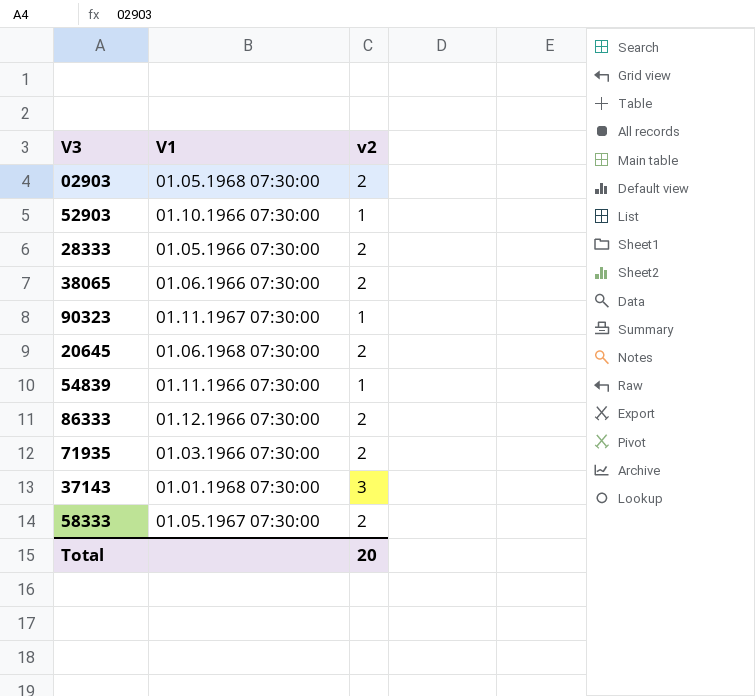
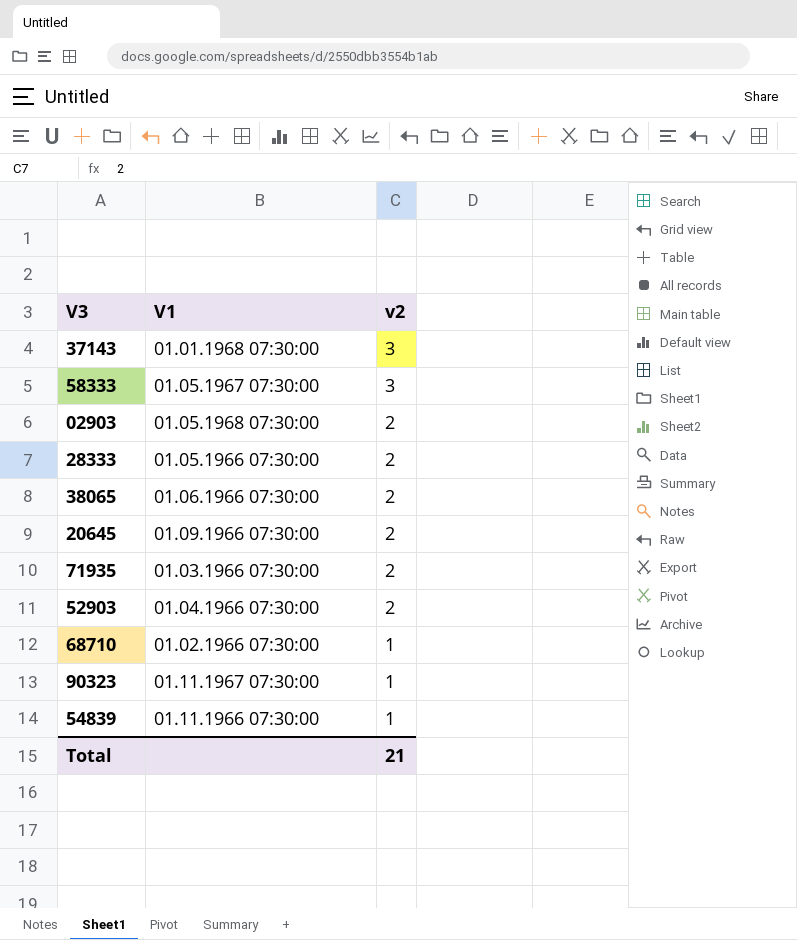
row order: none -> v2 descending
row 86333: 01.12.1966 07:30:00 | 2 -> none
58333 | v2: 2 -> 3
20645 | V1: 01.06.1968 07:30:00 -> 01.09.1966 07:30:00
52903 | V1: 01.10.1966 07:30:00 -> 01.04.1966 07:30:00
52903 | v2: 1 -> 2
row 68710: none -> 01.02.1966 07:30:00 | 1
Total | v2: 20 -> 21

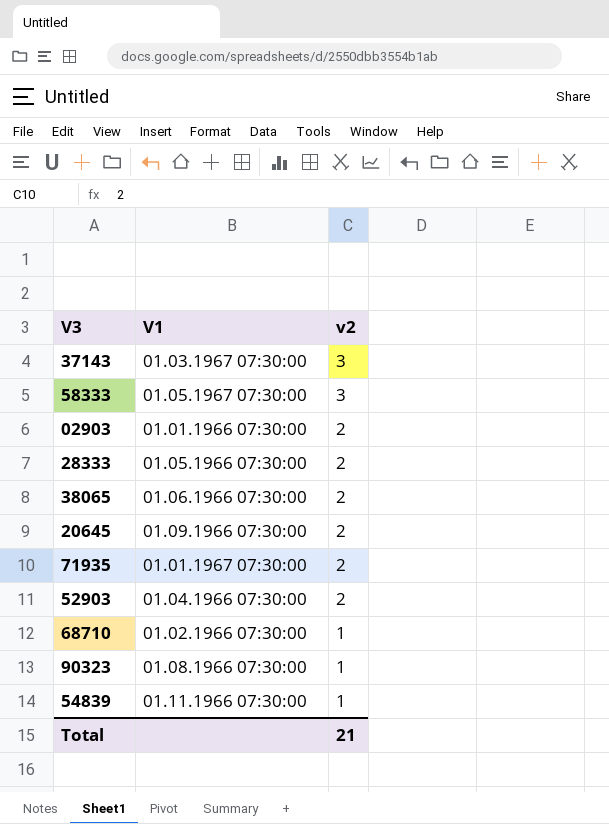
37143 | V1: 01.01.1968 07:30:00 -> 01.03.1967 07:30:00
02903 | V1: 01.05.1968 07:30:00 -> 01.01.1966 07:30:00
71935 | V1: 01.03.1966 07:30:00 -> 01.01.1967 07:30:00
90323 | V1: 01.11.1967 07:30:00 -> 01.08.1966 07:30:00

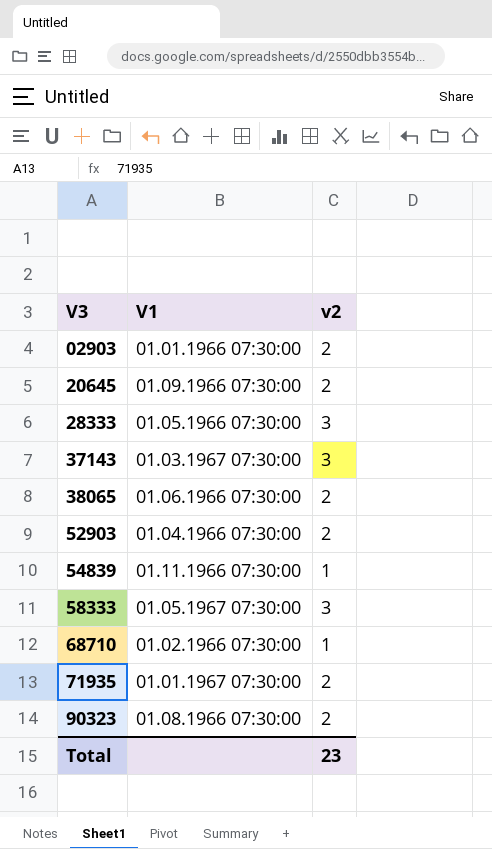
row order: v2 descending -> V3 ascending
28333 | v2: 2 -> 3
90323 | v2: 1 -> 2
Total | v2: 21 -> 23

